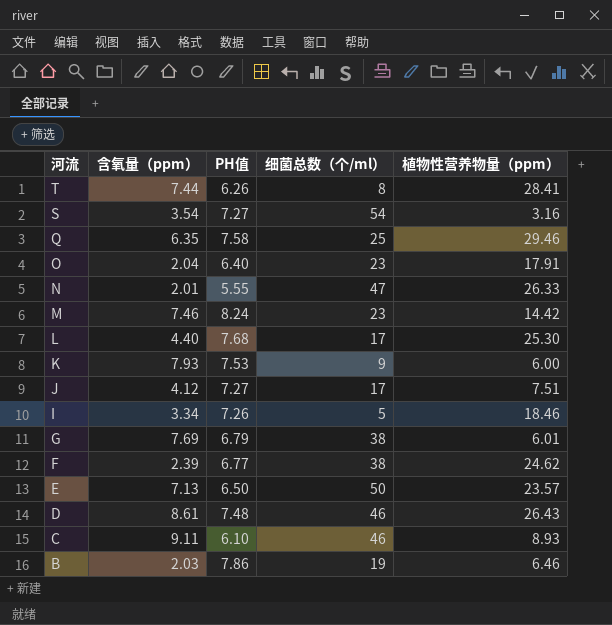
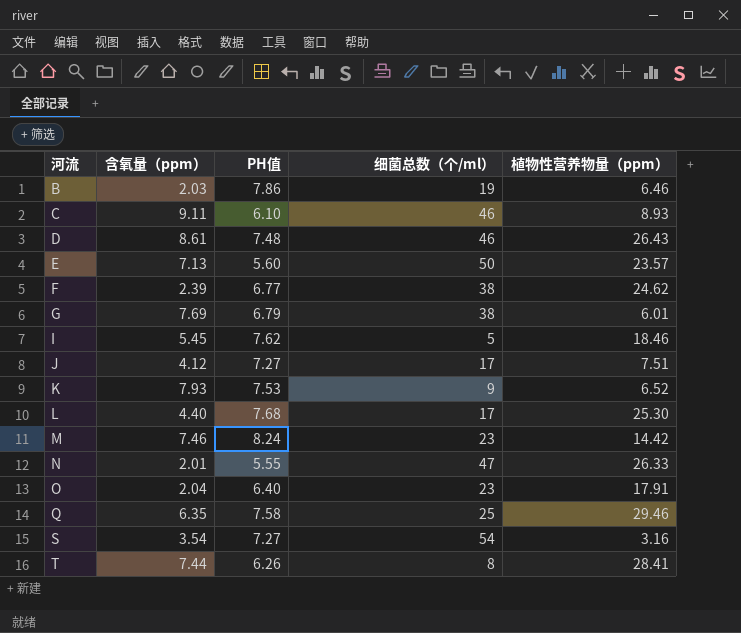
row order: 河流 descending -> 河流 ascending
E | PH值: 6.50 -> 5.60
I | 含氧量（ppm）: 3.34 -> 5.45
I | PH值: 7.26 -> 7.62
K | 植物性营养物量（ppm）: 6.00 -> 6.52

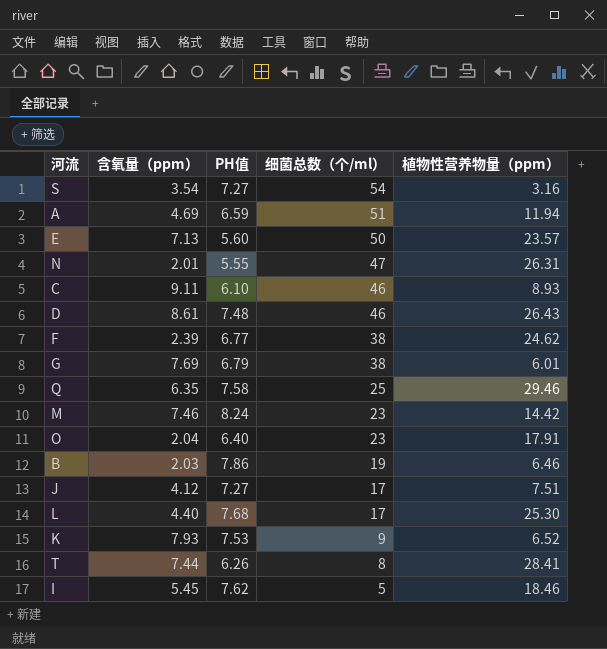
row order: 河流 ascending -> 细菌总数（个/ml） descending
row A: none -> 4.69 | 6.59 | 51 | 11.94
N | 植物性营养物量（ppm）: 26.33 -> 26.31

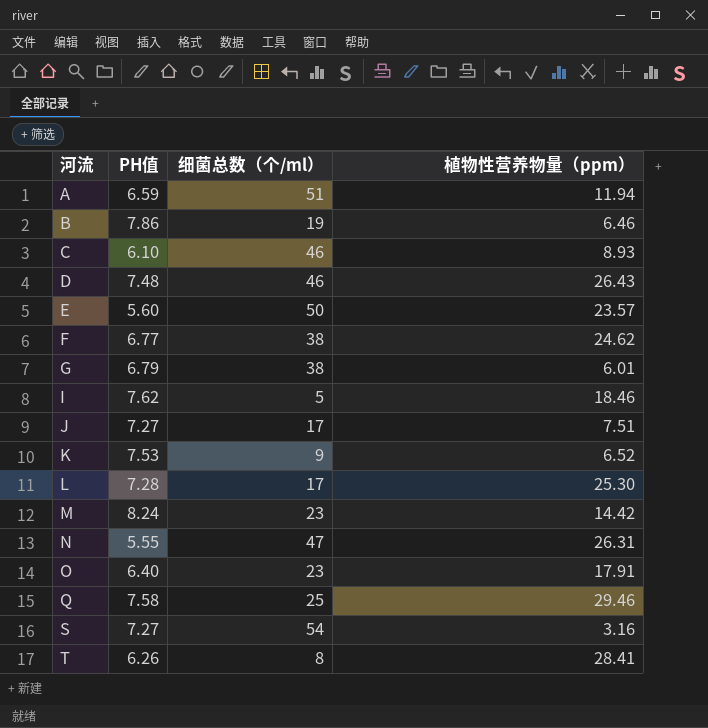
row order: 细菌总数（个/ml） descending -> 河流 ascending
column 含氧量（ppm） | position: 2 -> none
L | PH值: 7.68 -> 7.28

